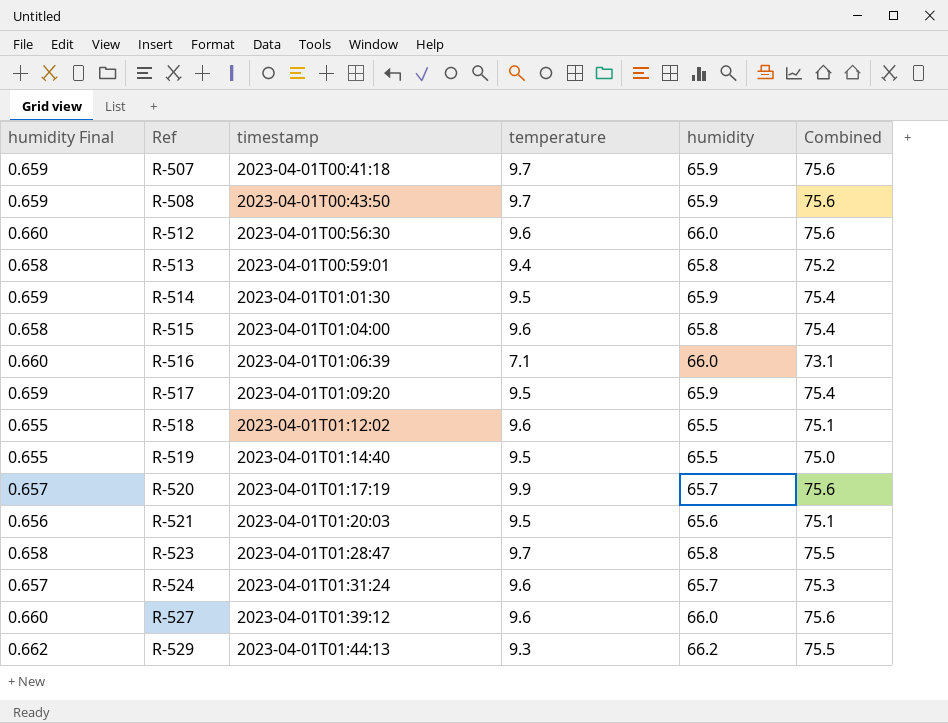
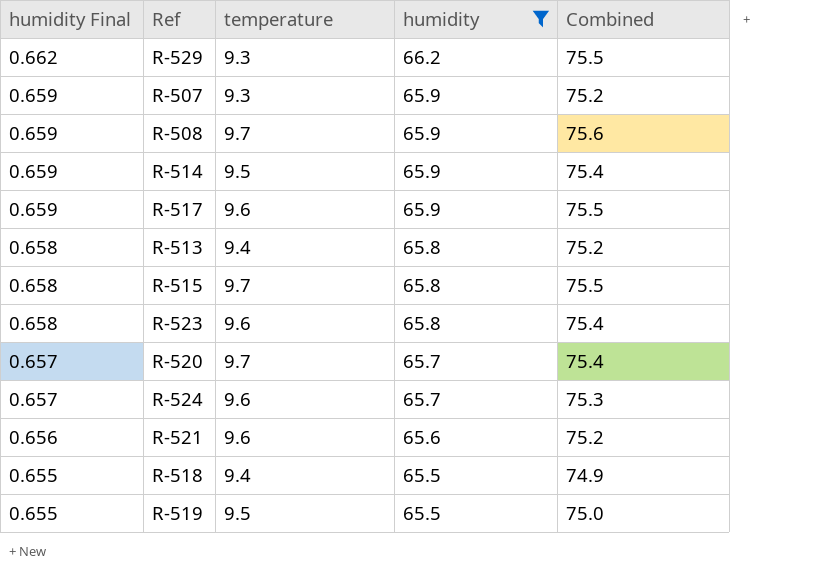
filter: none -> humidity != 66.0
row order: Ref ascending -> humidity Final descending
column timestamp | position: 3 -> none
R-507 | temperature: 9.7 -> 9.3
R-507 | Combined: 75.6 -> 75.2
R-517 | temperature: 9.5 -> 9.6
R-517 | Combined: 75.4 -> 75.5
R-515 | temperature: 9.6 -> 9.7
R-515 | Combined: 75.4 -> 75.5
R-523 | temperature: 9.7 -> 9.6
R-523 | Combined: 75.5 -> 75.4
R-520 | temperature: 9.9 -> 9.7
R-520 | Combined: 75.6 -> 75.4
R-521 | temperature: 9.5 -> 9.6
R-521 | Combined: 75.1 -> 75.2
R-518 | temperature: 9.6 -> 9.4
R-518 | Combined: 75.1 -> 74.9

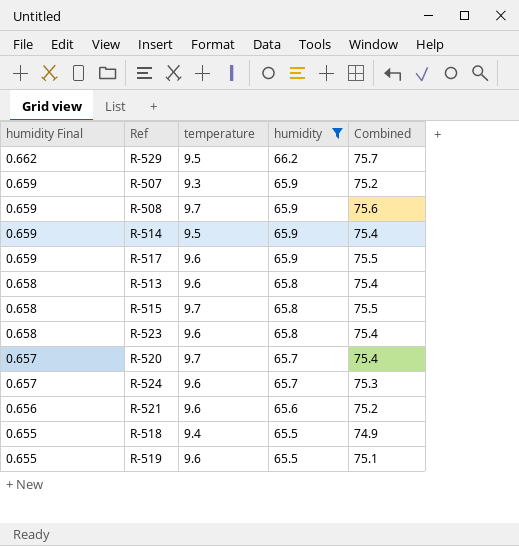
R-529 | temperature: 9.3 -> 9.5
R-529 | Combined: 75.5 -> 75.7
R-513 | temperature: 9.4 -> 9.6
R-513 | Combined: 75.2 -> 75.4
R-519 | temperature: 9.5 -> 9.6
R-519 | Combined: 75.0 -> 75.1

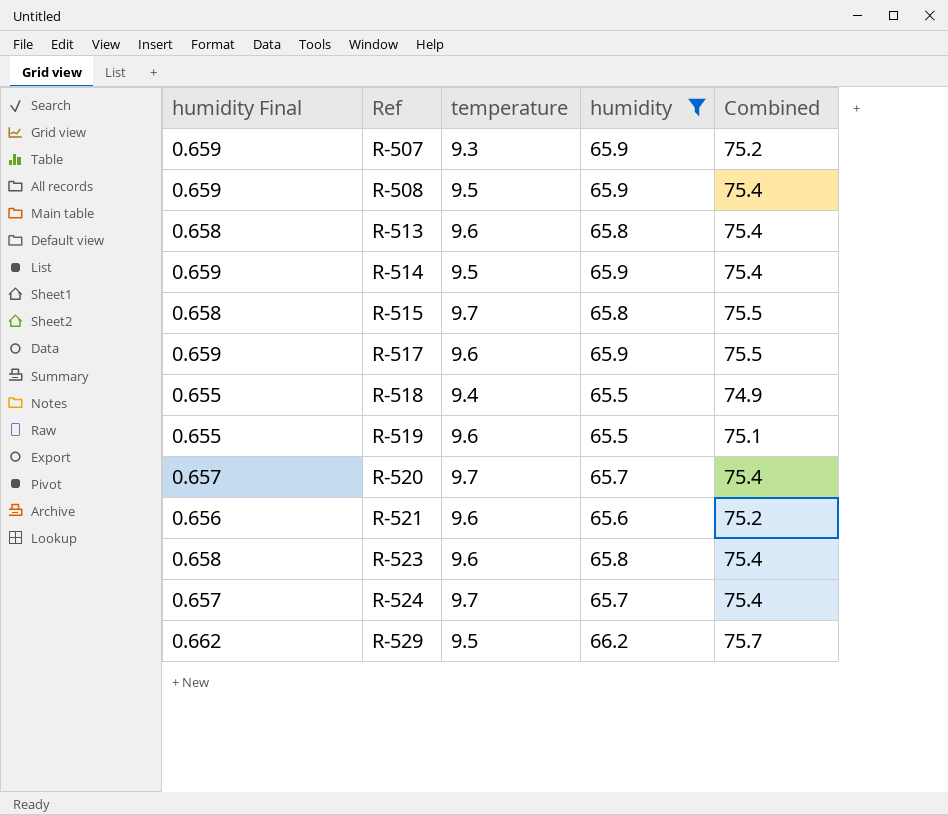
row order: humidity Final descending -> Ref ascending
R-508 | temperature: 9.7 -> 9.5
R-508 | Combined: 75.6 -> 75.4
R-524 | temperature: 9.6 -> 9.7
R-524 | Combined: 75.3 -> 75.4

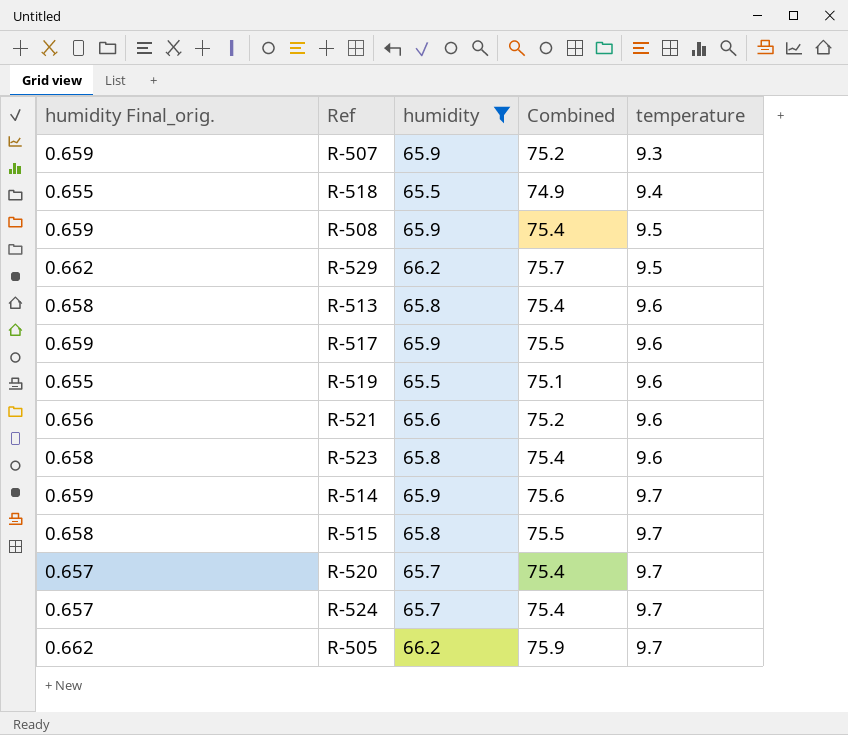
row order: Ref ascending -> temperature ascending
column name: humidity Final -> humidity Final_orig.
column temperature | position: 3 -> 5
R-514 | Combined: 75.4 -> 75.6
R-514 | temperature: 9.5 -> 9.7
row R-505: none -> 0.662 | 66.2 | 75.9 | 9.7

